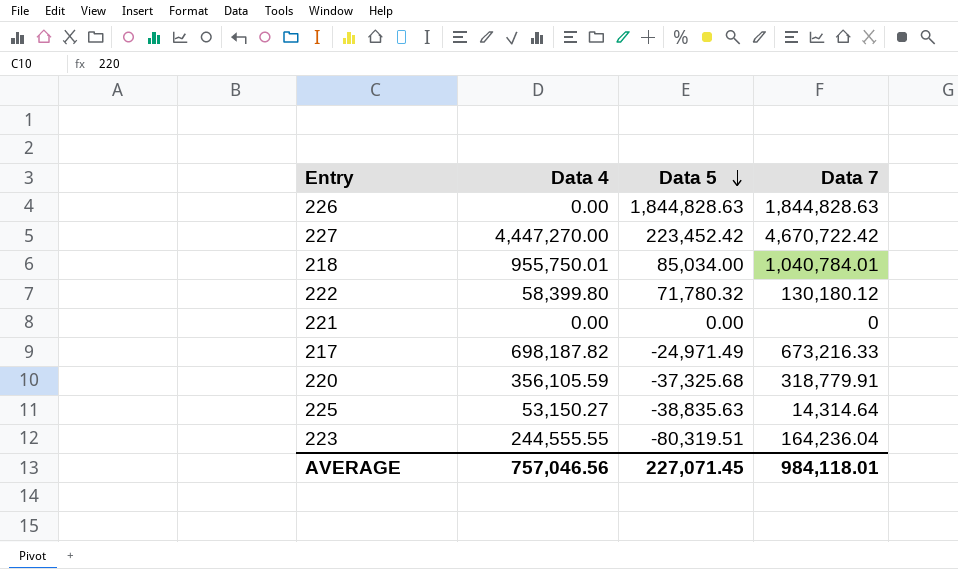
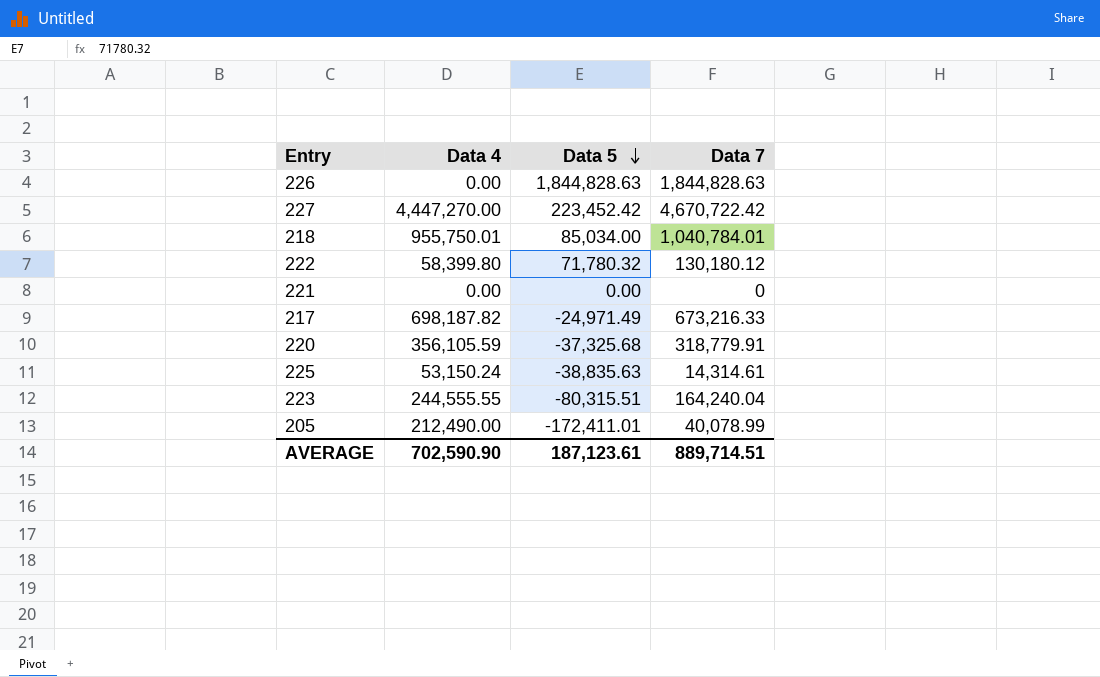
225 | Data 4: 53,150.27 -> 53,150.24
225 | Data 7: 14,314.64 -> 14,314.61
223 | Data 5: -80,319.51 -> -80,315.51
223 | Data 7: 164,236.04 -> 164,240.04
row 205: none -> 212,490.00 | -172,411.01 | 40,078.99
AVERAGE | Data 4: 757,046.56 -> 702,590.90
AVERAGE | Data 5: 227,071.45 -> 187,123.61
AVERAGE | Data 7: 984,118.01 -> 889,714.51

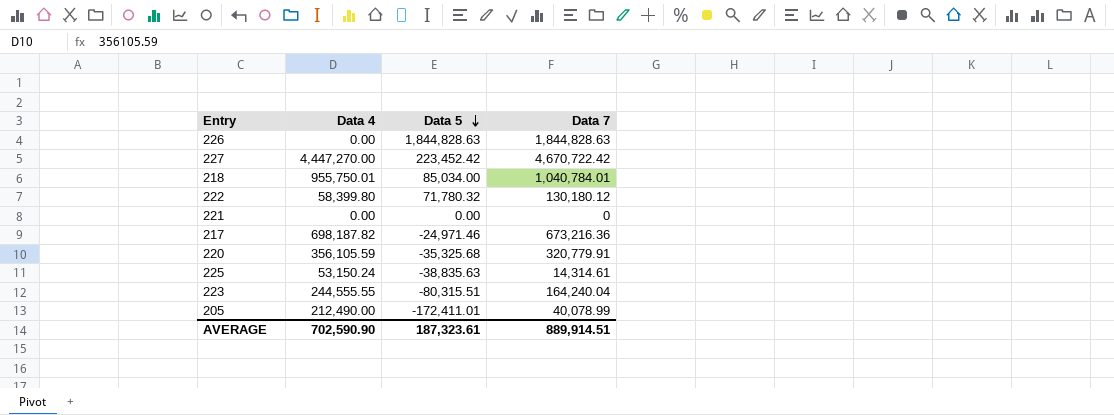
217 | Data 5: -24,971.49 -> -24,971.46
217 | Data 7: 673,216.33 -> 673,216.36
220 | Data 5: -37,325.68 -> -35,325.68
220 | Data 7: 318,779.91 -> 320,779.91
AVERAGE | Data 5: 187,123.61 -> 187,323.61
AVERAGE | Data 7: 889,714.51 -> 889,914.51

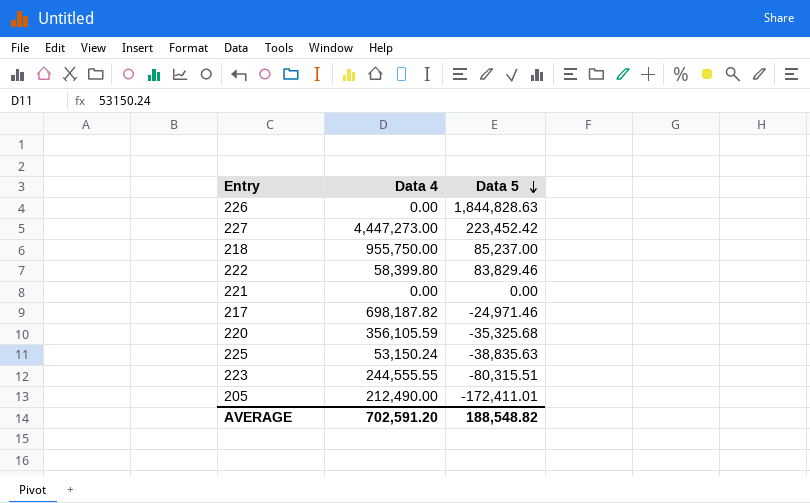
column Data 7 | formula: [Data 4] + [Data 5] -> none
227 | Data 4: 4,447,270.00 -> 4,447,273.00
218 | Data 4: 955,750.01 -> 955,750.00
218 | Data 5: 85,034.00 -> 85,237.00
222 | Data 5: 71,780.32 -> 83,829.46
AVERAGE | Data 4: 702,590.90 -> 702,591.20
AVERAGE | Data 5: 187,323.61 -> 188,548.82

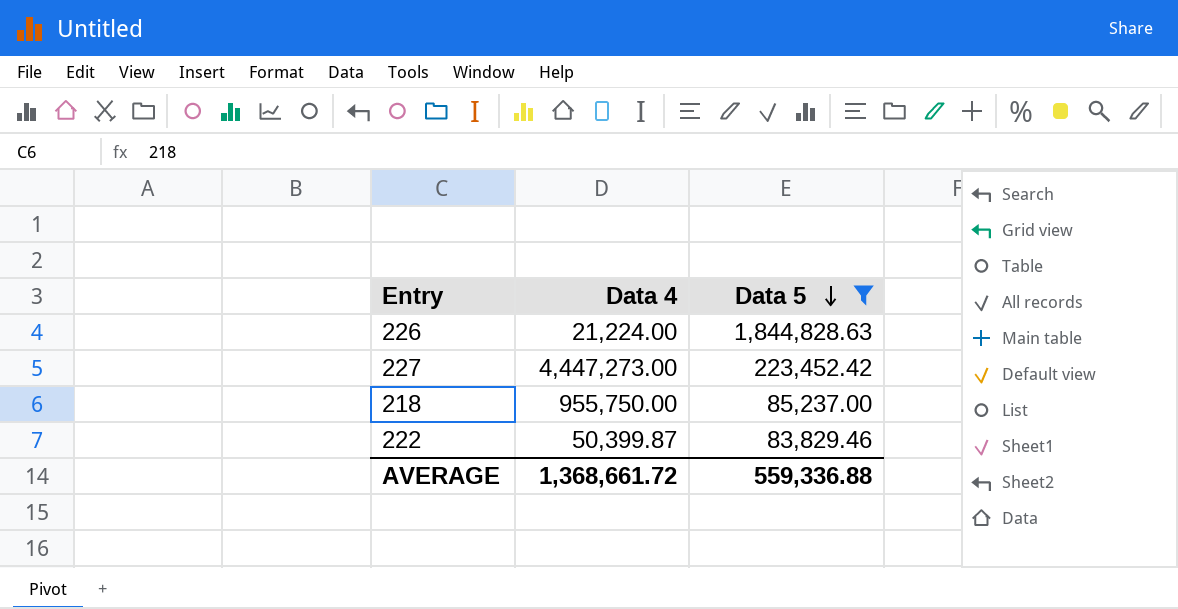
filter: none -> Data 5 >= 83,829.46
226 | Data 4: 0.00 -> 21,224.00
222 | Data 4: 58,399.80 -> 50,399.87
AVERAGE | Data 4: 702,591.20 -> 1,368,661.72
AVERAGE | Data 5: 188,548.82 -> 559,336.88

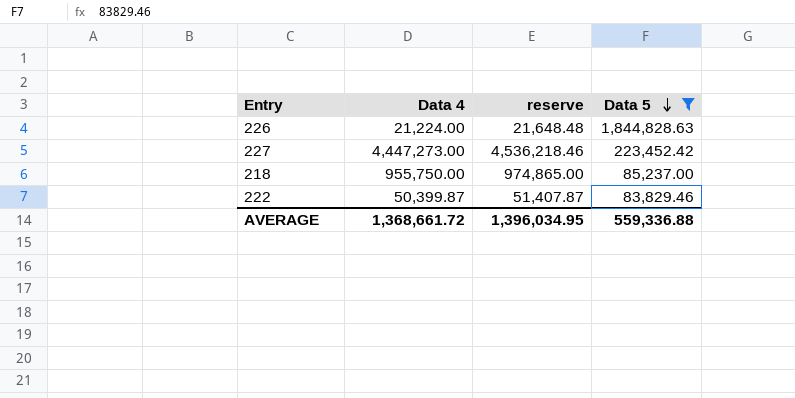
column reserve | formula: none -> [Data 4] * 1.02

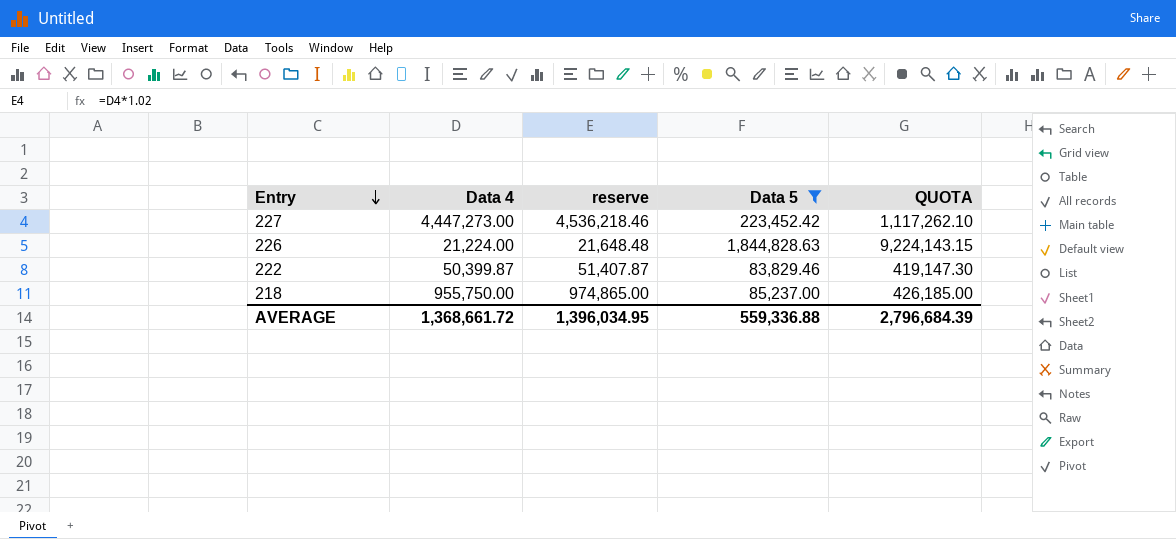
row order: Data 5 descending -> Entry descending
column QUOTA | formula: none -> [Data 5] * 5

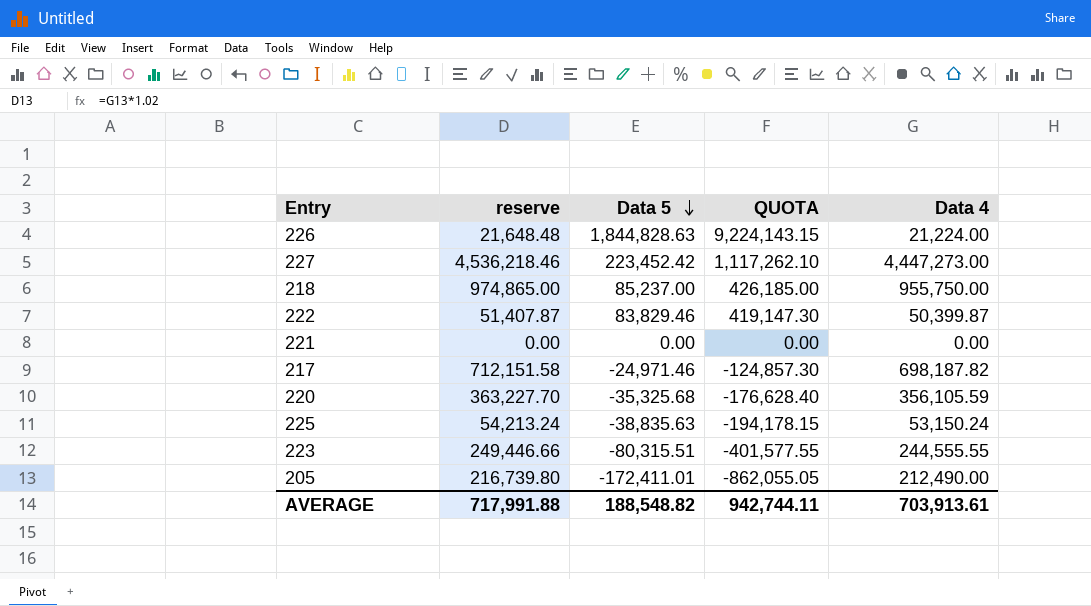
filter: Data 5 >= 83,829.46 -> none
row order: Entry descending -> Data 5 descending
column Data 4 | position: 2 -> 5
AVERAGE | reserve: 1,396,034.95 -> 717,991.88
AVERAGE | Data 5: 559,336.88 -> 188,548.82
AVERAGE | QUOTA: 2,796,684.39 -> 942,744.11
AVERAGE | Data 4: 1,368,661.72 -> 703,913.61

